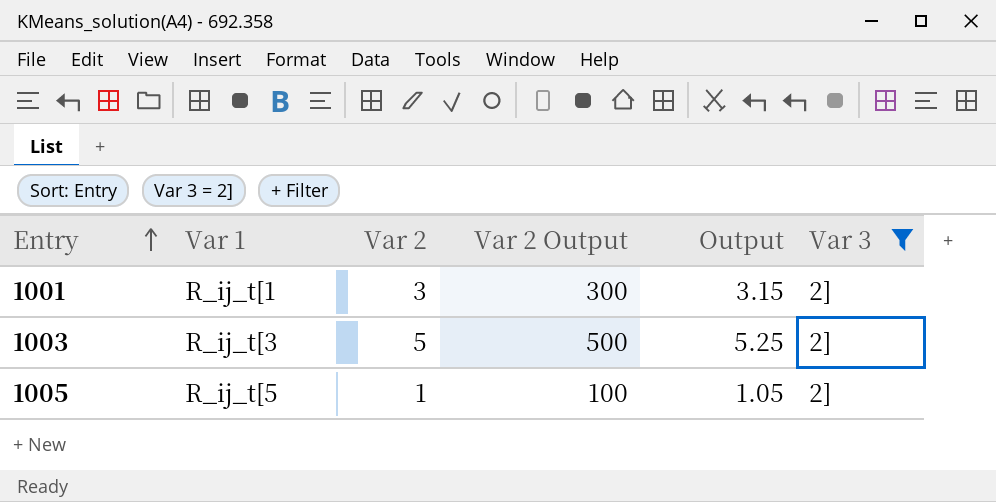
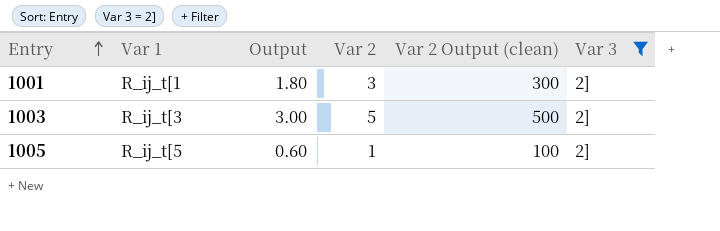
column Output | formula: [Var 2] * 1.05 -> [Var 2] * 0.6
column Output | position: 5 -> 3
column name: Var 2 Output -> Var 2 Output (clean)

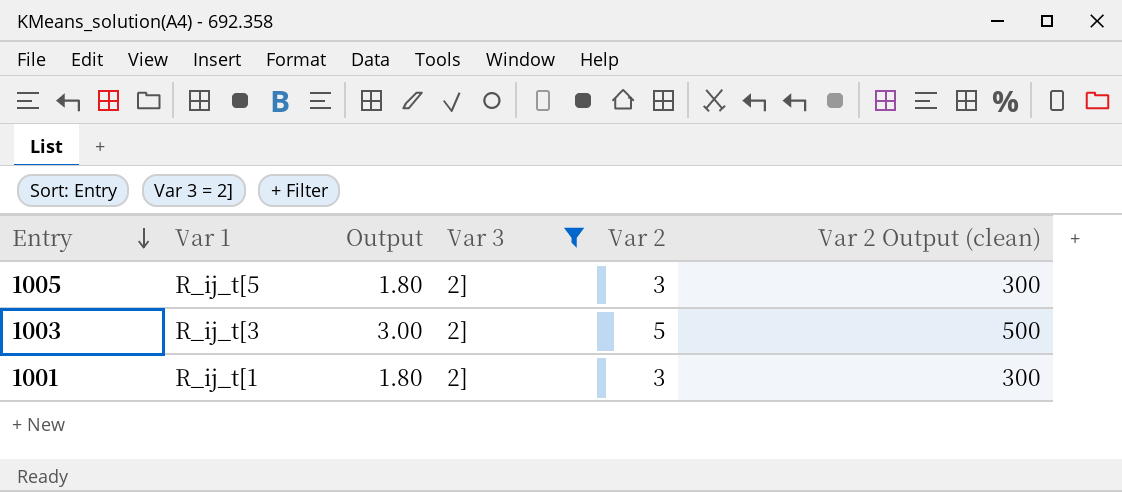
row order: Entry ascending -> Entry descending
column Var 3 | position: 6 -> 4
1005 | Output: 0.60 -> 1.80
1005 | Var 2: 1 -> 3
1005 | Var 2 Output (clean): 100 -> 300

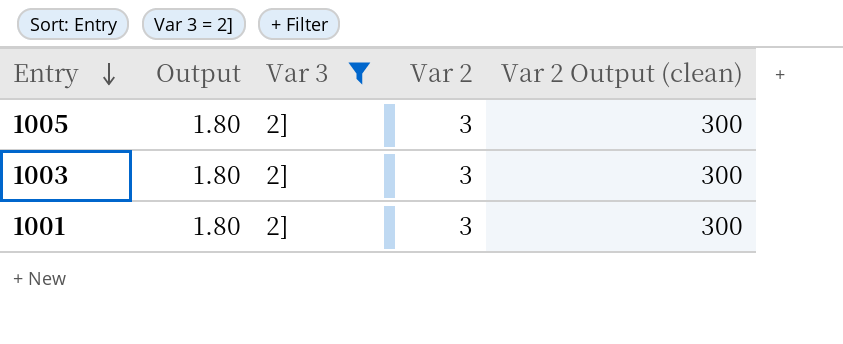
column Var 1 | position: 2 -> none
1003 | Output: 3.00 -> 1.80
1003 | Var 2: 5 -> 3
1003 | Var 2 Output (clean): 500 -> 300

